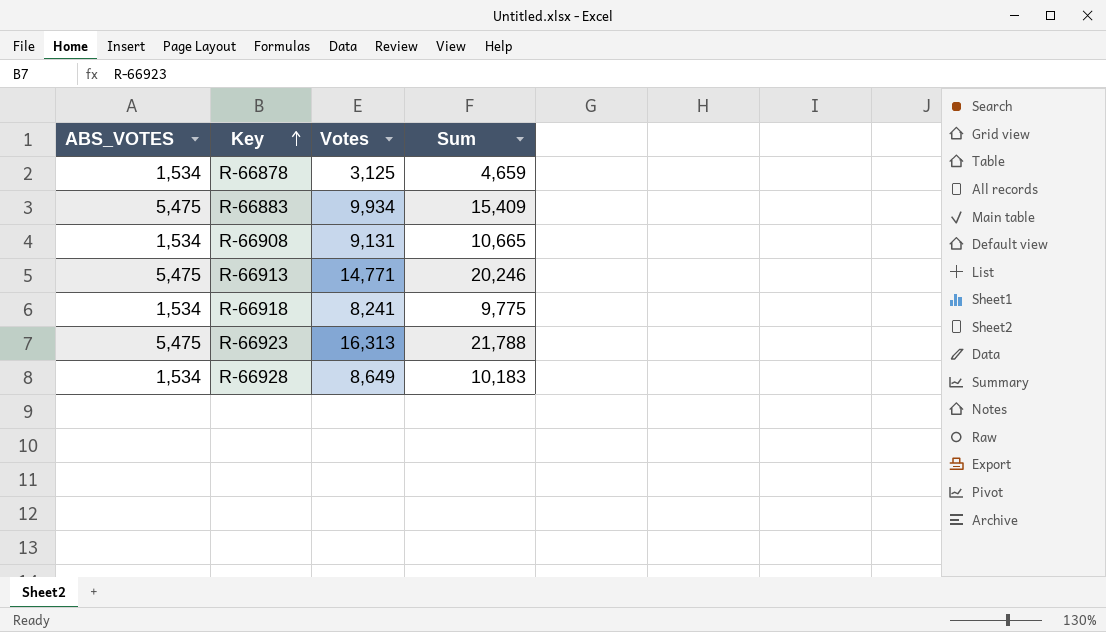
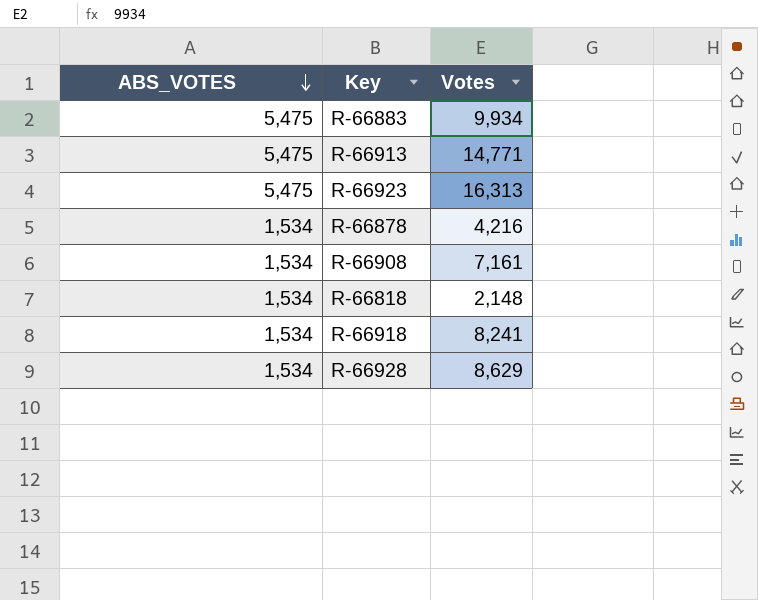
row order: Key ascending -> ABS_VOTES descending
column Sum | formula: [ABS_VOTES] + [Votes] -> none
R-66878 | Votes: 3,125 -> 4,216
R-66908 | Votes: 9,131 -> 7,161
row R-66818: none -> 1,534 | 2,148
R-66928 | Votes: 8,649 -> 8,629

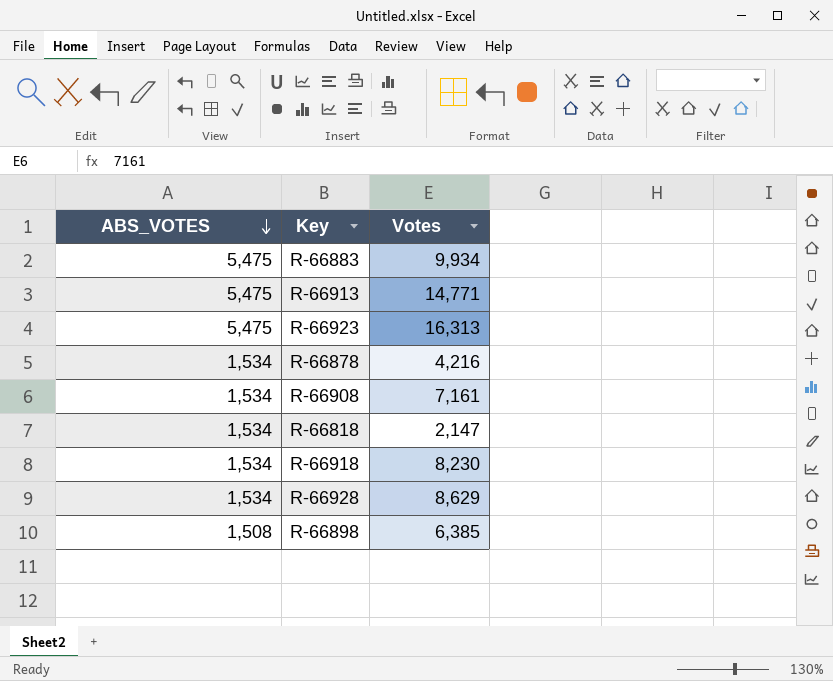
R-66818 | Votes: 2,148 -> 2,147
R-66918 | Votes: 8,241 -> 8,230
row R-66898: none -> 1,508 | 6,385

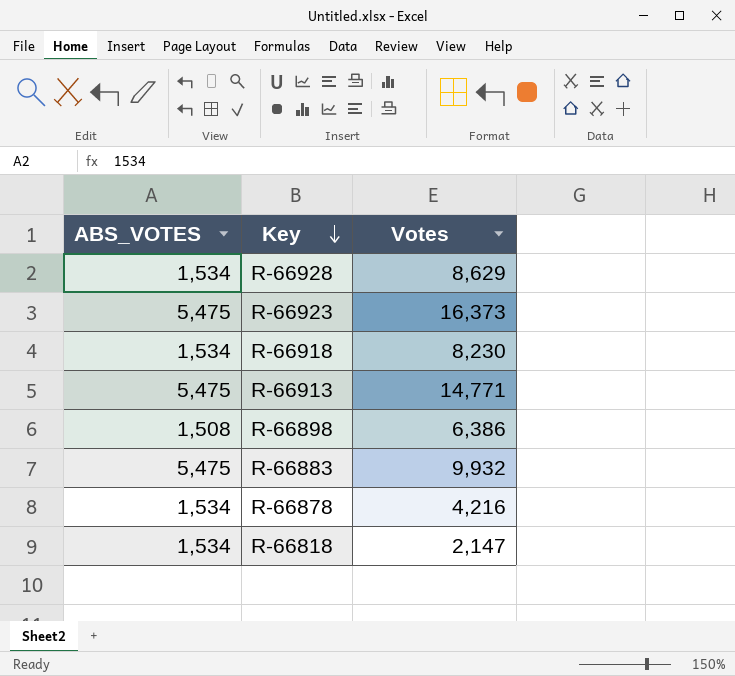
row order: ABS_VOTES descending -> Key descending
row R-66908: 1,534 | 7,161 -> none
R-66923 | Votes: 16,313 -> 16,373
R-66898 | Votes: 6,385 -> 6,386
R-66883 | Votes: 9,934 -> 9,932

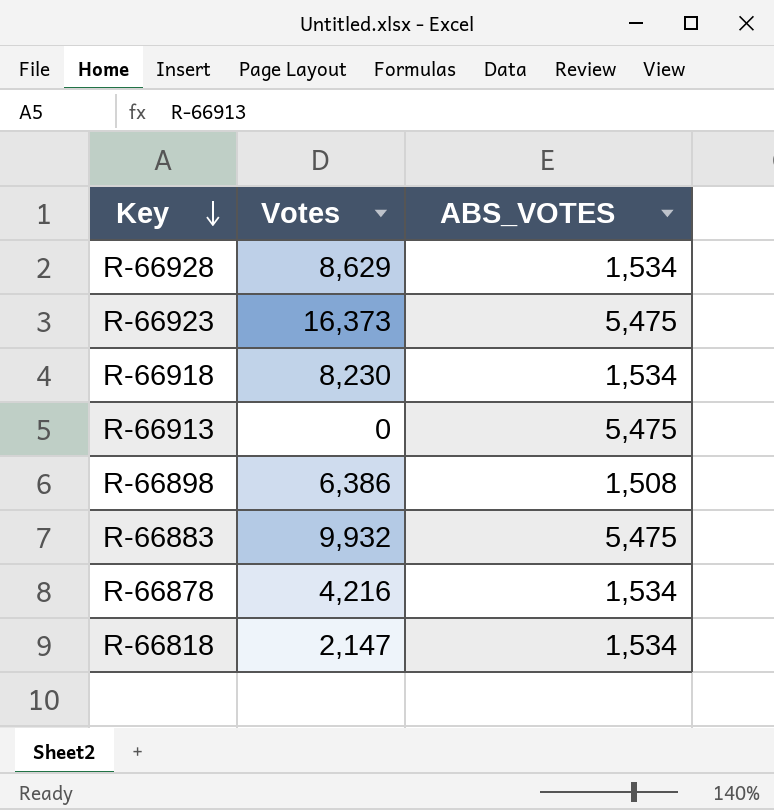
column ABS_VOTES | position: 1 -> 3
R-66913 | Votes: 14,771 -> 0

